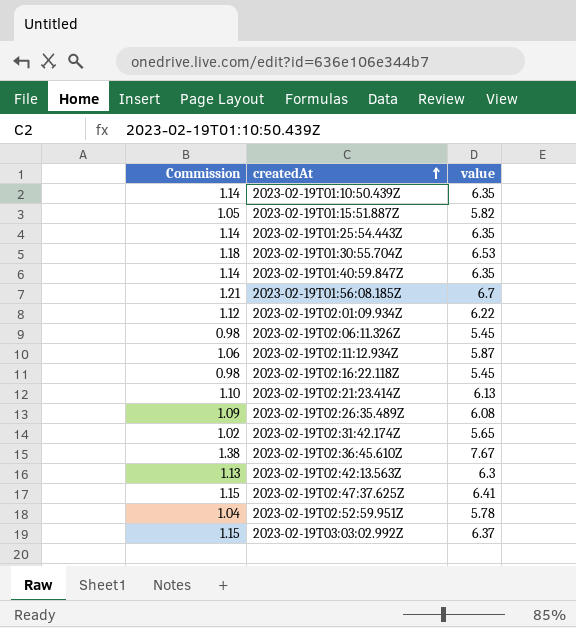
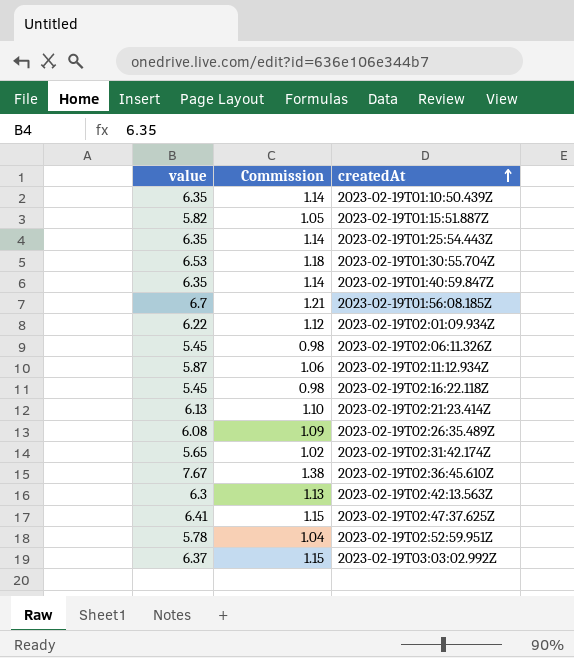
column value | position: 3 -> 1

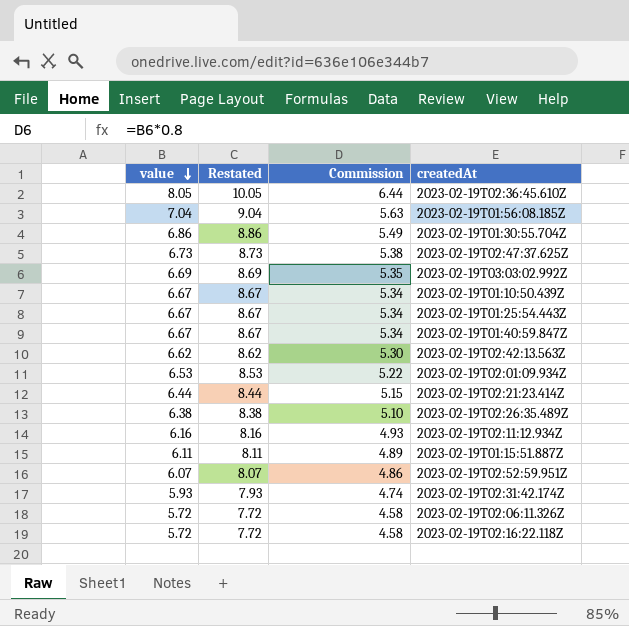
row order: createdAt ascending -> value descending
column Restated | formula: none -> [value] + 2
column Commission | formula: [value] * 0.18 -> [value] * 0.8
2023-02-19T02:36:45.610Z | value: 7.67 -> 8.05
2023-02-19T01:56:08.185Z | value: 6.7 -> 7.04
2023-02-19T01:30:55.704Z | value: 6.53 -> 6.86
2023-02-19T02:47:37.625Z | value: 6.41 -> 6.73
2023-02-19T03:03:02.992Z | value: 6.37 -> 6.69
2023-02-19T01:10:50.439Z | value: 6.35 -> 6.67
2023-02-19T01:25:54.443Z | value: 6.35 -> 6.67
2023-02-19T01:40:59.847Z | value: 6.35 -> 6.67
2023-02-19T02:42:13.563Z | value: 6.3 -> 6.62
2023-02-19T02:01:09.934Z | value: 6.22 -> 6.53
2023-02-19T02:21:23.414Z | value: 6.13 -> 6.44
2023-02-19T02:26:35.489Z | value: 6.08 -> 6.38
2023-02-19T02:11:12.934Z | value: 5.87 -> 6.16
2023-02-19T01:15:51.887Z | value: 5.82 -> 6.11
2023-02-19T02:52:59.951Z | value: 5.78 -> 6.07
2023-02-19T02:31:42.174Z | value: 5.65 -> 5.93
2023-02-19T02:06:11.326Z | value: 5.45 -> 5.72
2023-02-19T02:16:22.118Z | value: 5.45 -> 5.72

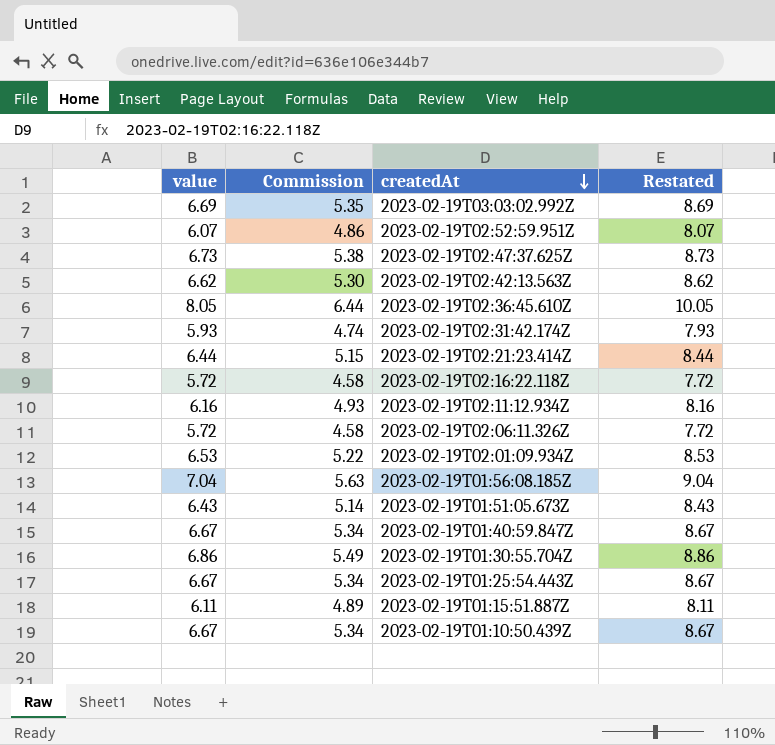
row order: value descending -> createdAt descending
column Restated | position: 2 -> 4
row 2023-02-19T02:26:35.489Z: 6.38 | 8.38 | 5.10 -> none
row 2023-02-19T01:51:05.673Z: none -> 6.43 | 5.14 | 8.43

